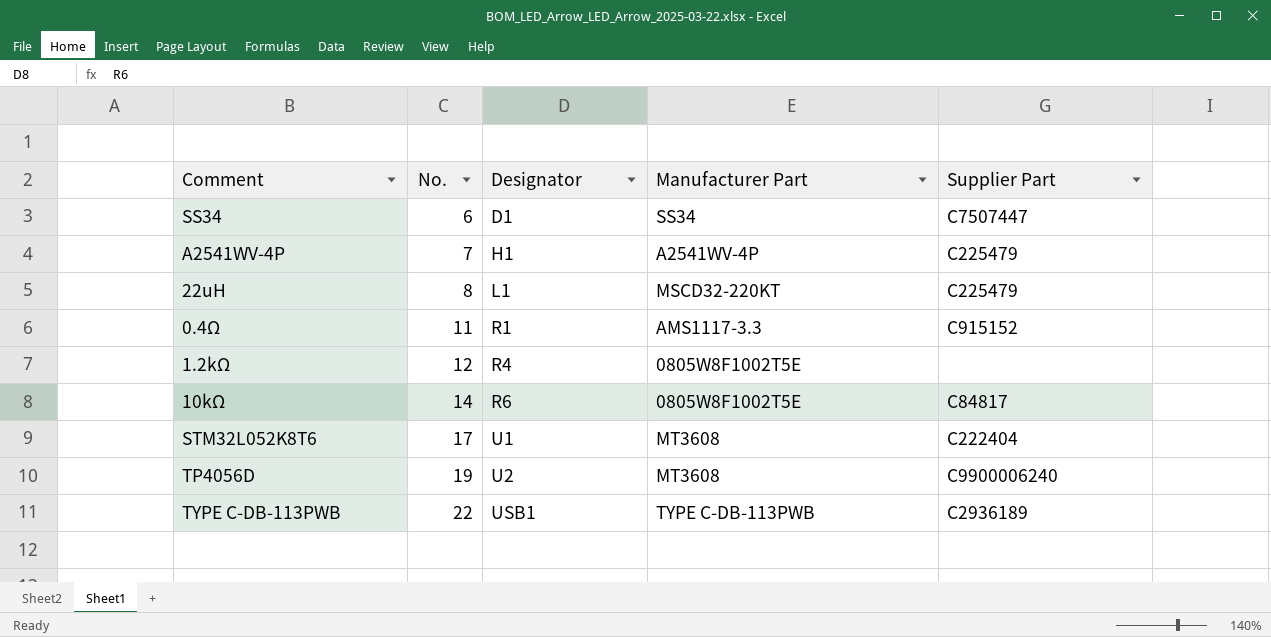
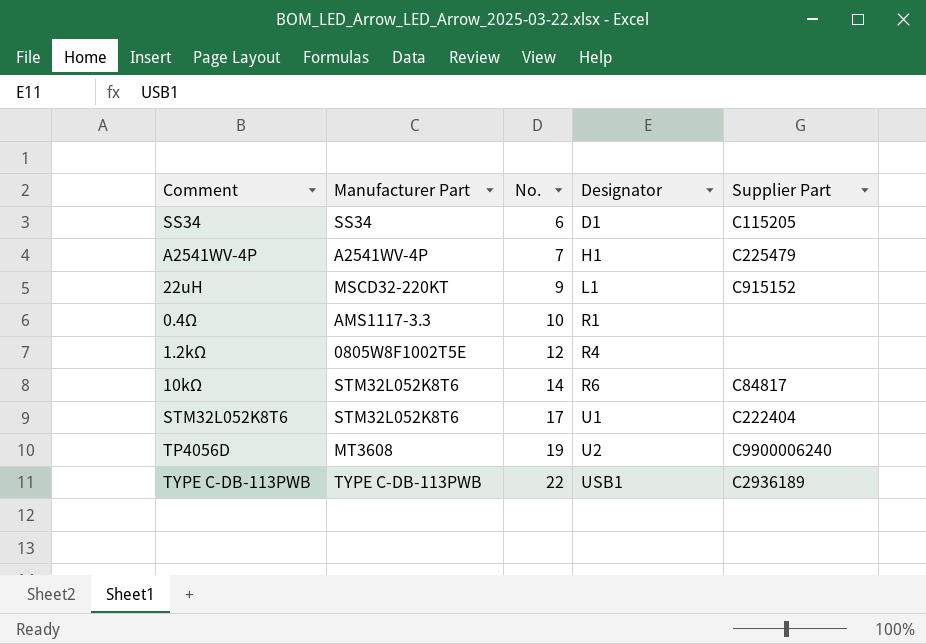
column Manufacturer Part | position: 4 -> 2
SS34 | Supplier Part: C7507447 -> C115205
22uH | No.: 8 -> 9
22uH | Supplier Part: C225479 -> C915152
0.4Ω | No.: 11 -> 10
0.4Ω | Supplier Part: C915152 -> none
10kΩ | Manufacturer Part: 0805W8F1002T5E -> STM32L052K8T6
STM32L052K8T6 | Manufacturer Part: MT3608 -> STM32L052K8T6

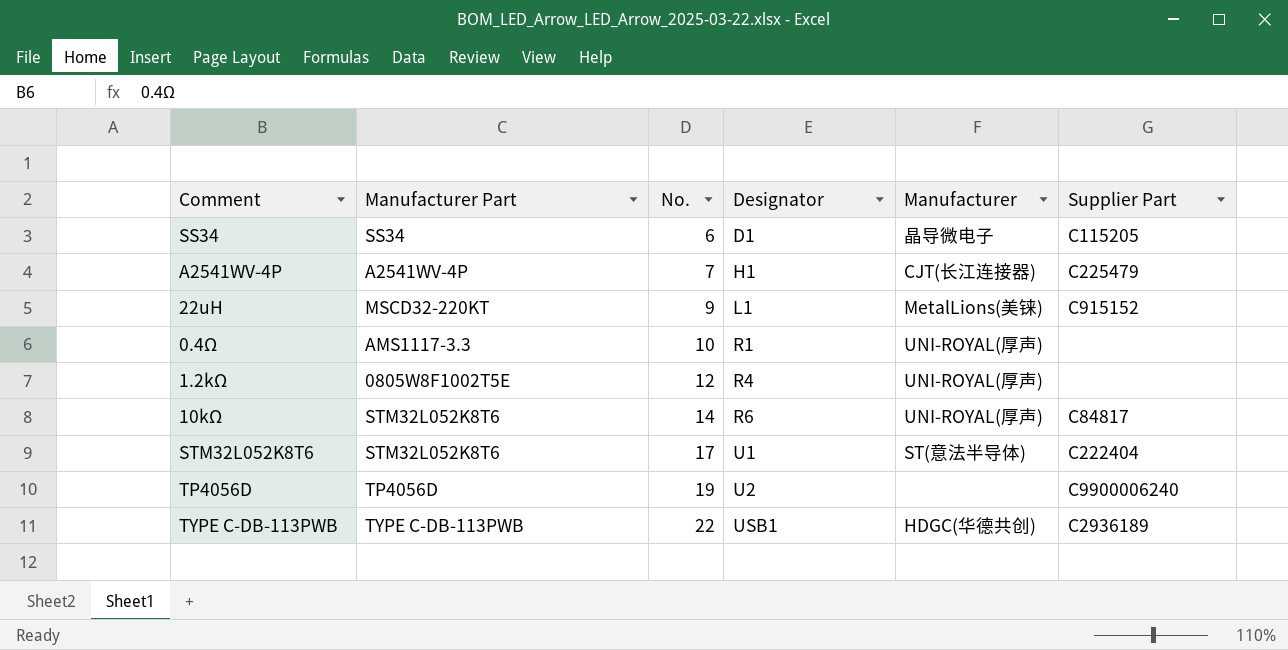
column Manufacturer | position: none -> 5
TP4056D | Manufacturer Part: MT3608 -> TP4056D

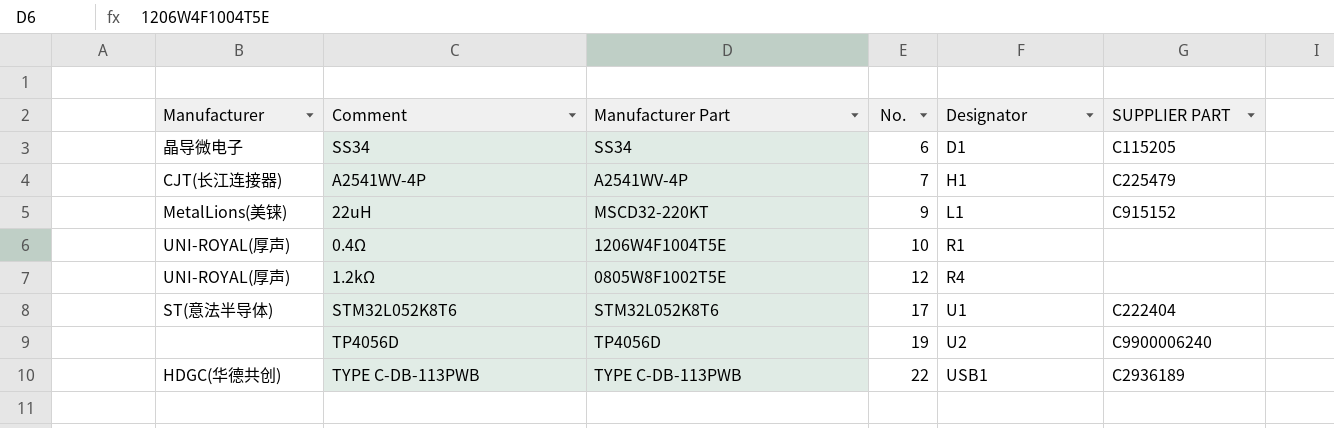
column Manufacturer | position: 5 -> 1
column name: Supplier Part -> SUPPLIER PART
row 10kΩ: STM32L052K8T6 | 14 | R6 | UNI-ROYAL(厚声) | C84817 -> none
0.4Ω | Manufacturer Part: AMS1117-3.3 -> 1206W4F1004T5E

